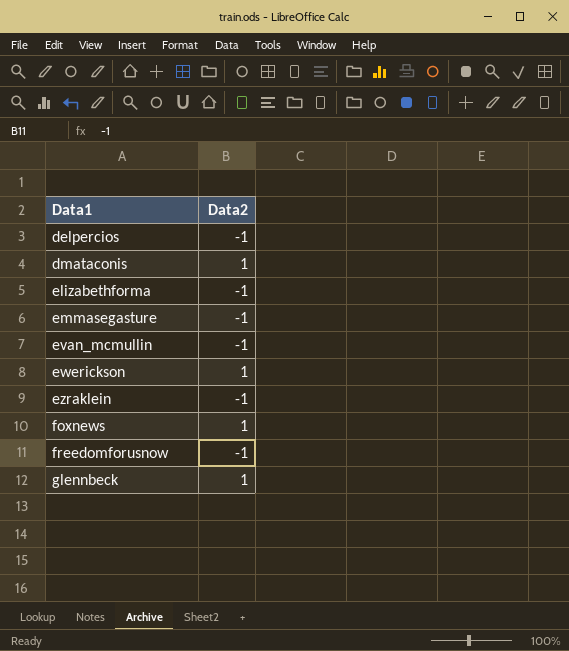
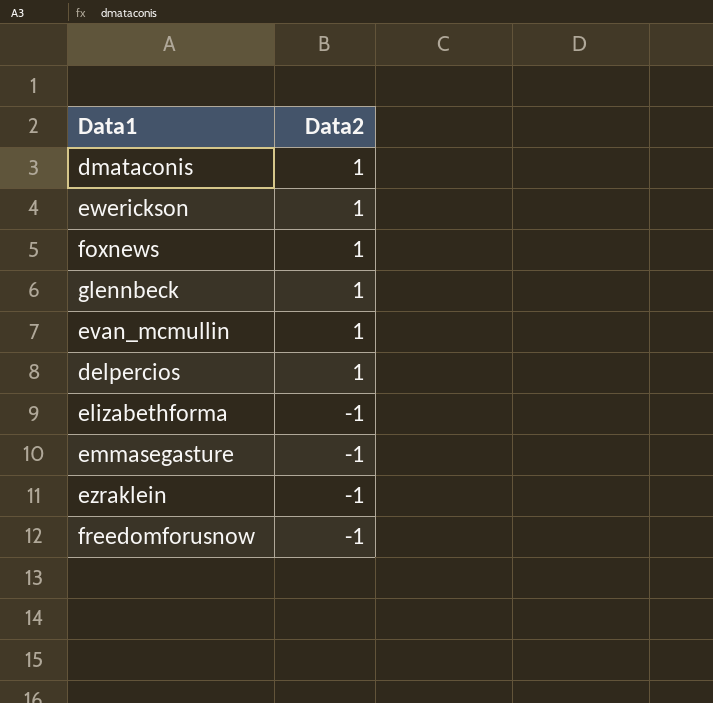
row order: Data1 ascending -> Data2 descending
evan_mcmullin | Data2: -1 -> 1
delpercios | Data2: -1 -> 1

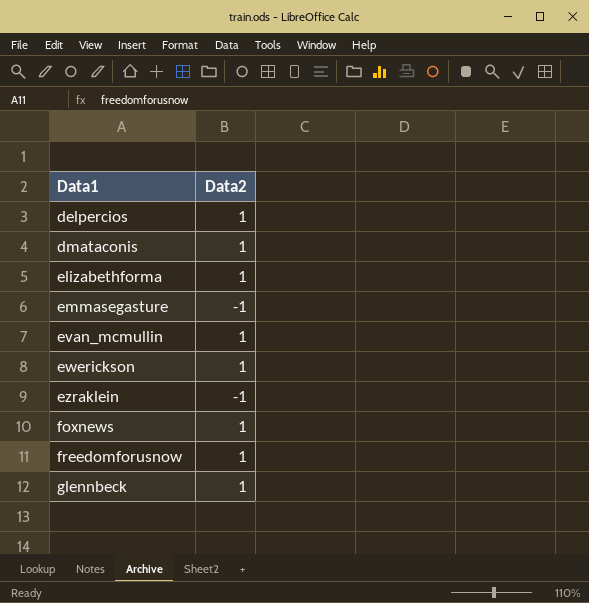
row order: Data2 descending -> Data1 ascending
elizabethforma | Data2: -1 -> 1
freedomforusnow | Data2: -1 -> 1

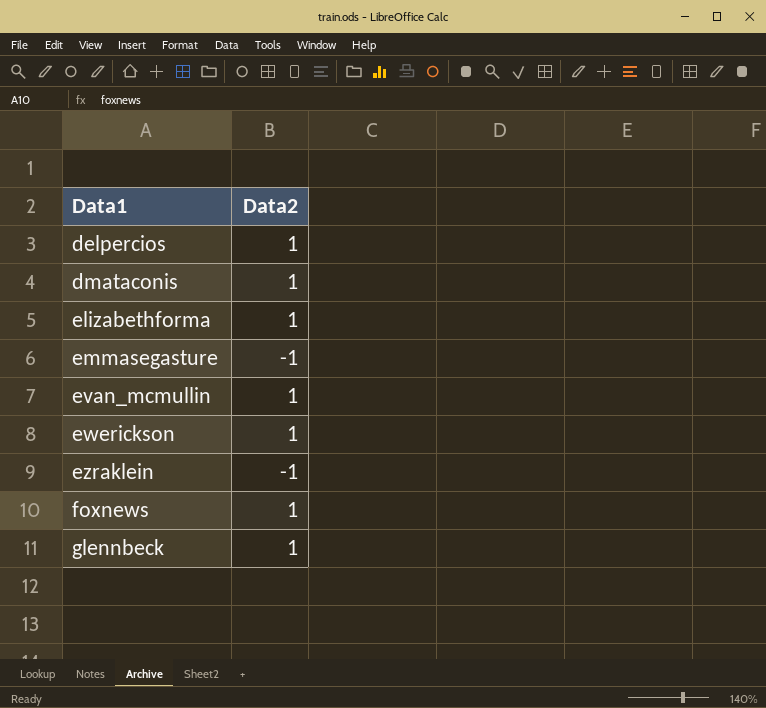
row freedomforusnow: 1 -> none

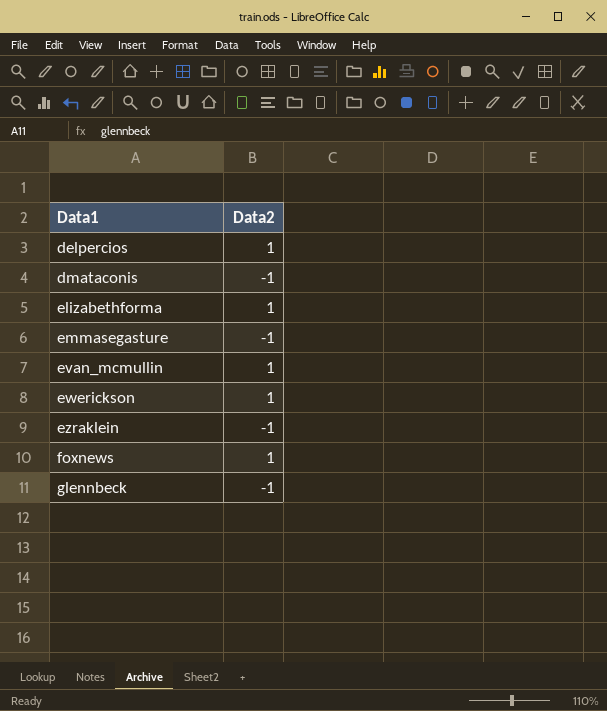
dmataconis | Data2: 1 -> -1
glennbeck | Data2: 1 -> -1

